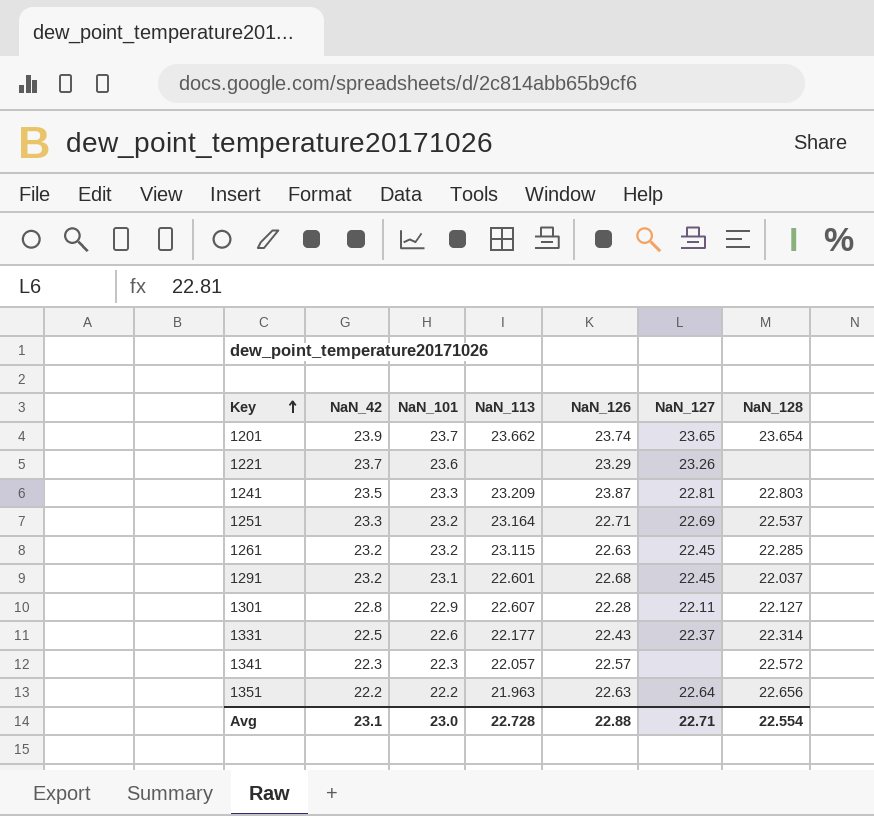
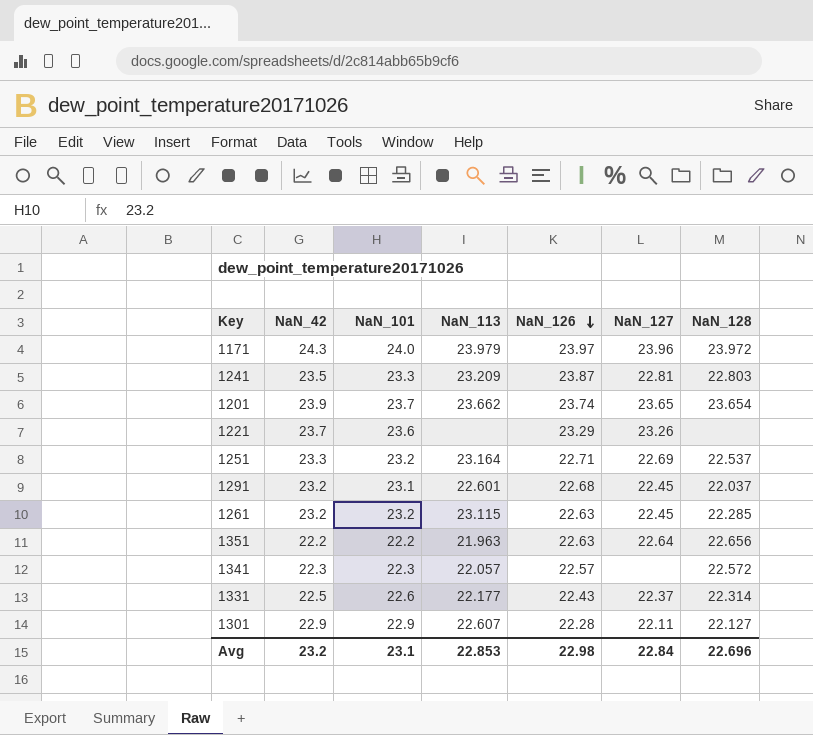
row order: Key ascending -> NaN_126 descending
row 1171: none -> 24.3 | 24.0 | 23.979 | 23.97 | 23.96 | 23.972
1301 | NaN_42: 22.8 -> 22.9
Avg | NaN_42: 23.1 -> 23.2
Avg | NaN_101: 23.0 -> 23.1
Avg | NaN_113: 22.728 -> 22.853
Avg | NaN_126: 22.88 -> 22.98
Avg | NaN_127: 22.71 -> 22.84
Avg | NaN_128: 22.554 -> 22.696

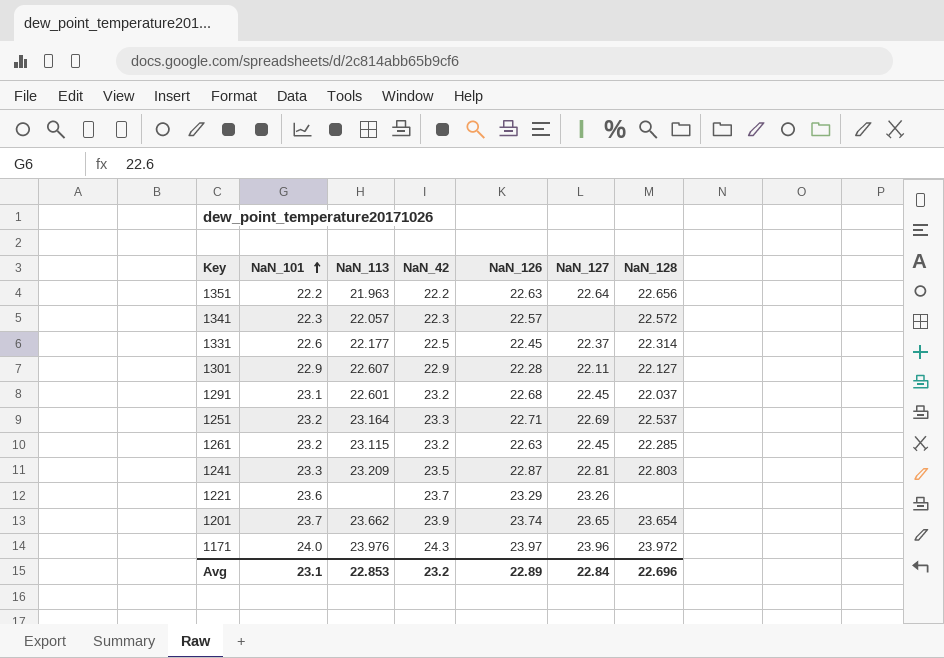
row order: NaN_126 descending -> NaN_101 ascending
column NaN_42 | position: 2 -> 4
1331 | NaN_126: 22.43 -> 22.45
1241 | NaN_126: 23.87 -> 22.87
1171 | NaN_113: 23.979 -> 23.976
Avg | NaN_126: 22.98 -> 22.89

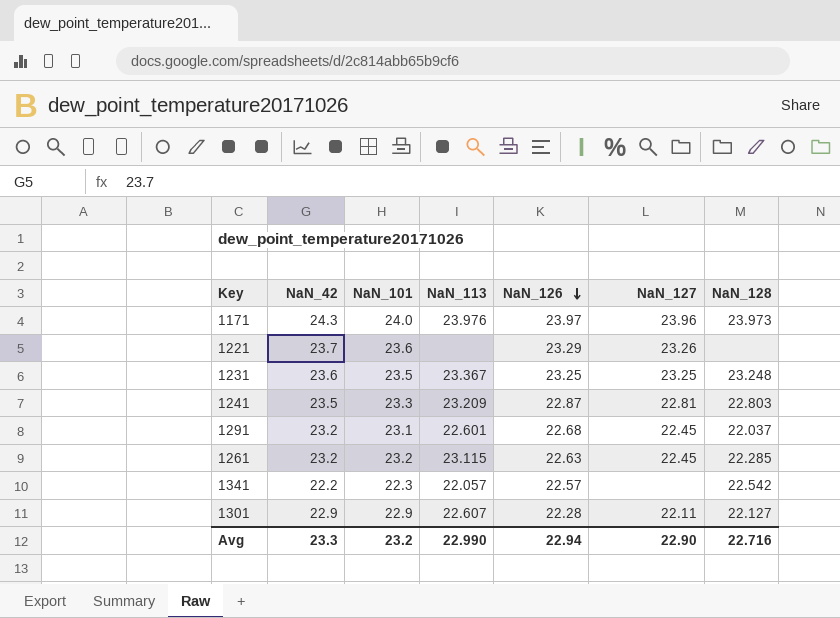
row order: NaN_101 ascending -> NaN_126 descending
column NaN_42 | position: 4 -> 2
row 1351: 22.2 | 21.963 | 22.2 | 22.63 | 22.64 | 22.656 -> none
row 1331: 22.6 | 22.177 | 22.5 | 22.45 | 22.37 | 22.314 -> none
row 1251: 23.2 | 23.164 | 23.3 | 22.71 | 22.69 | 22.537 -> none
row 1201: 23.7 | 23.662 | 23.9 | 23.74 | 23.65 | 23.654 -> none
1171 | NaN_128: 23.972 -> 23.973
row 1231: none -> 23.6 | 23.5 | 23.367 | 23.25 | 23.25 | 23.248
1341 | NaN_42: 22.3 -> 22.2
1341 | NaN_128: 22.572 -> 22.542
Avg | NaN_42: 23.2 -> 23.3
Avg | NaN_101: 23.1 -> 23.2
Avg | NaN_113: 22.853 -> 22.990
Avg | NaN_126: 22.89 -> 22.94
Avg | NaN_127: 22.84 -> 22.90
Avg | NaN_128: 22.696 -> 22.716

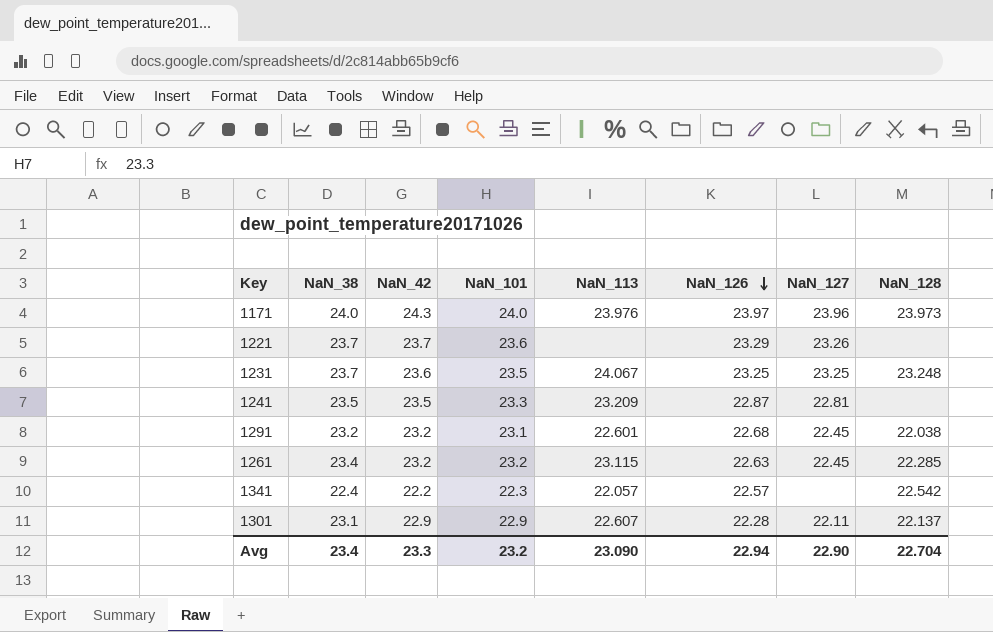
column NaN_38 | position: none -> 2
1231 | NaN_113: 23.367 -> 24.067
1241 | NaN_128: 22.803 -> none
1291 | NaN_128: 22.037 -> 22.038
1301 | NaN_128: 22.127 -> 22.137
Avg | NaN_113: 22.990 -> 23.090
Avg | NaN_128: 22.716 -> 22.704

